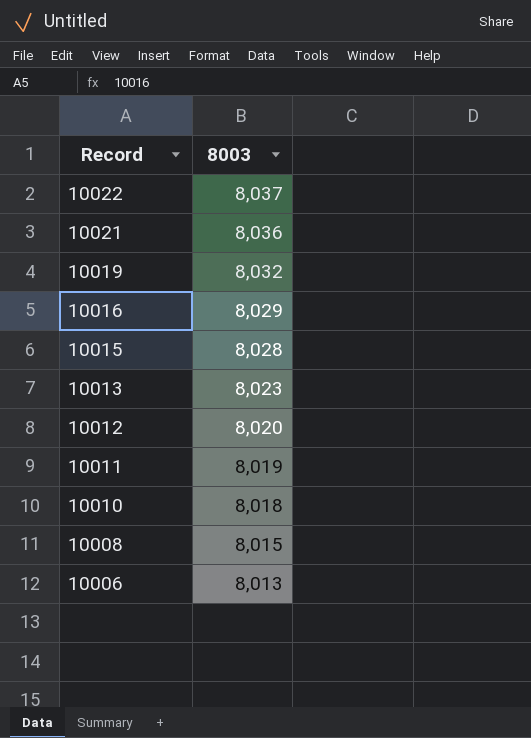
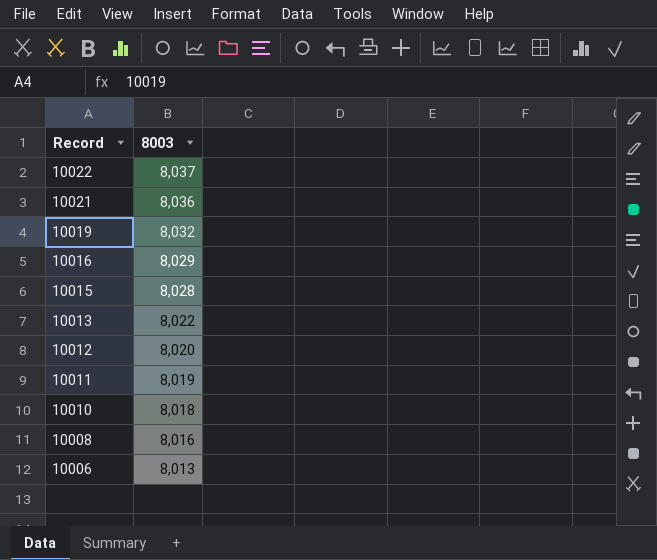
10013 | 8003: 8,023 -> 8,022
10008 | 8003: 8,015 -> 8,016

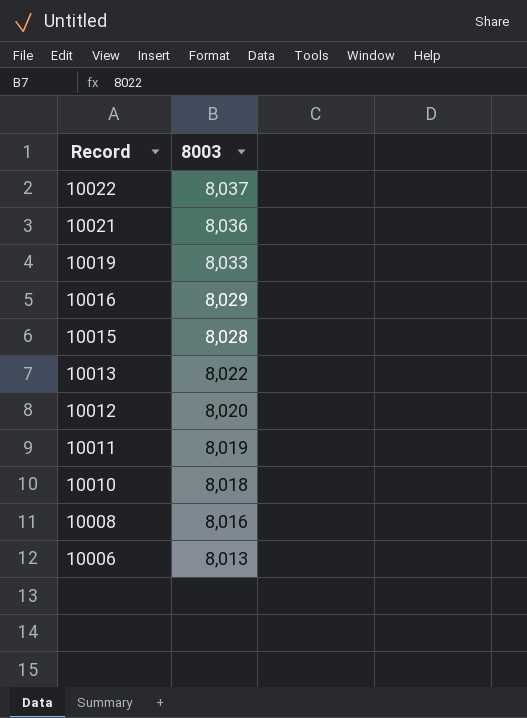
10019 | 8003: 8,032 -> 8,033

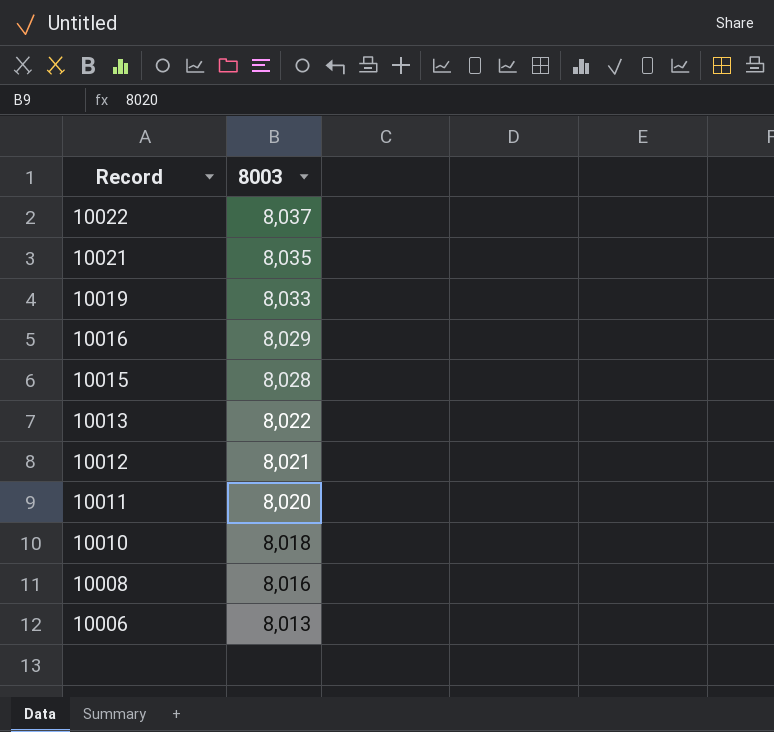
10021 | 8003: 8,036 -> 8,035
10012 | 8003: 8,020 -> 8,021
10011 | 8003: 8,019 -> 8,020

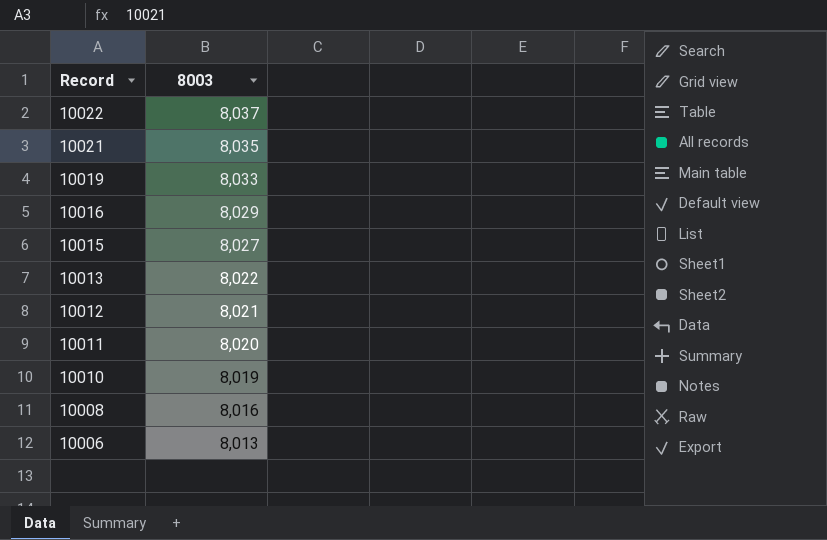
10015 | 8003: 8,028 -> 8,027
10010 | 8003: 8,018 -> 8,019

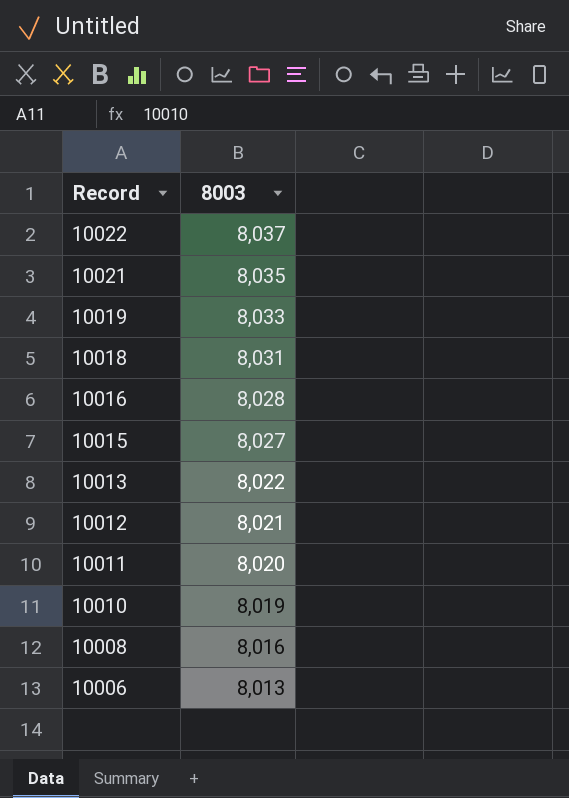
row 10018: none -> 8,031
10016 | 8003: 8,029 -> 8,028

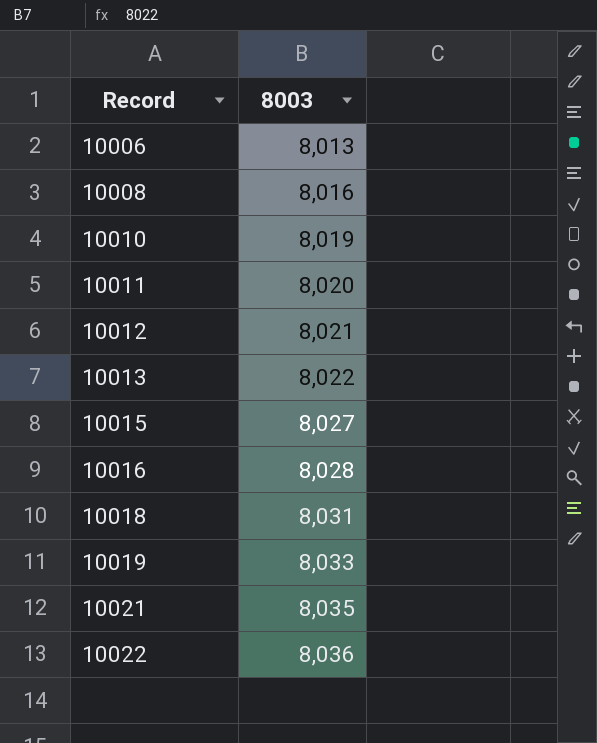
row order: Record descending -> Record ascending
10022 | 8003: 8,037 -> 8,036

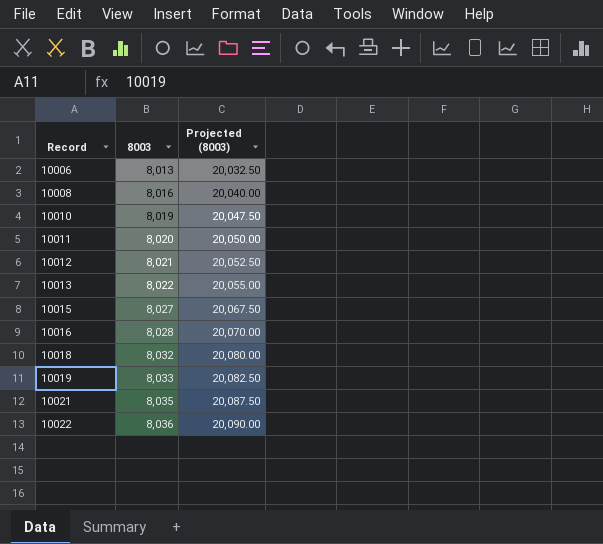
column Projected (8003) | formula: none -> [8003] * 2.5
10018 | 8003: 8,031 -> 8,032

